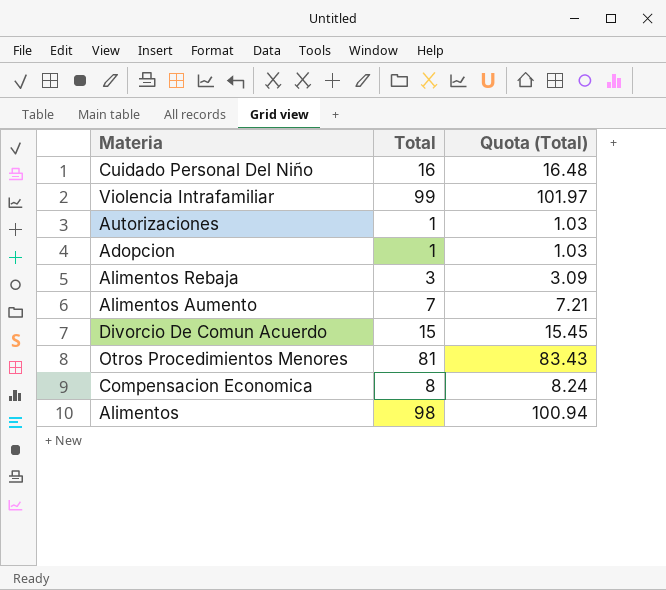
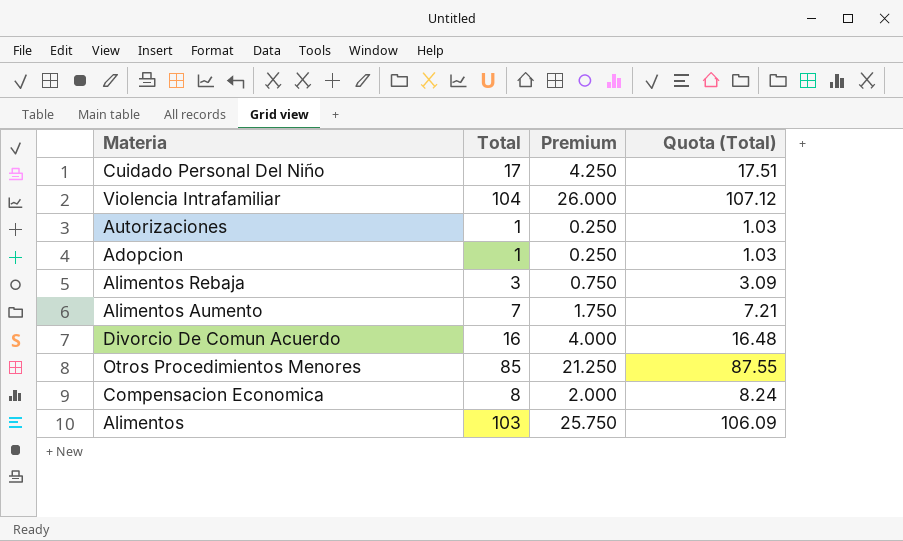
column Premium | formula: none -> [Total] * 0.25
Cuidado Personal Del Niño | Total: 16 -> 17
Cuidado Personal Del Niño | Quota (Total): 16.48 -> 17.51
Violencia Intrafamiliar | Total: 99 -> 104
Violencia Intrafamiliar | Quota (Total): 101.97 -> 107.12
Divorcio De Comun Acuerdo | Total: 15 -> 16
Divorcio De Comun Acuerdo | Quota (Total): 15.45 -> 16.48
Otros Procedimientos Menores | Total: 81 -> 85
Otros Procedimientos Menores | Quota (Total): 83.43 -> 87.55
Alimentos | Total: 98 -> 103
Alimentos | Quota (Total): 100.94 -> 106.09

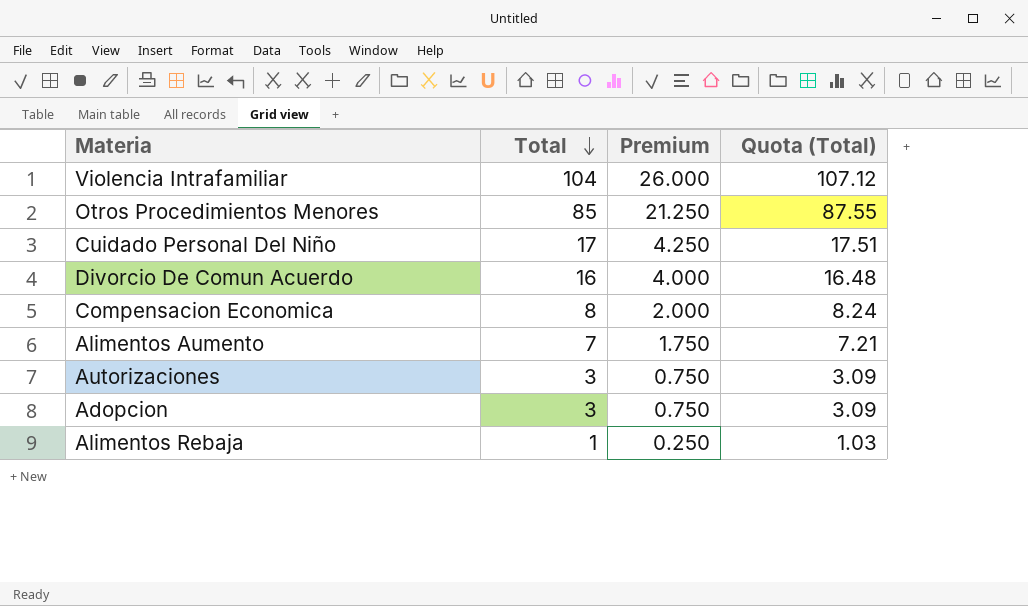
row order: none -> Total descending
row Alimentos: 103 | 25.750 | 106.09 -> none
Autorizaciones | Total: 1 -> 3
Autorizaciones | Premium: 0.250 -> 0.750
Autorizaciones | Quota (Total): 1.03 -> 3.09
Adopcion | Total: 1 -> 3
Adopcion | Premium: 0.250 -> 0.750
Adopcion | Quota (Total): 1.03 -> 3.09
Alimentos Rebaja | Total: 3 -> 1
Alimentos Rebaja | Premium: 0.750 -> 0.250
Alimentos Rebaja | Quota (Total): 3.09 -> 1.03

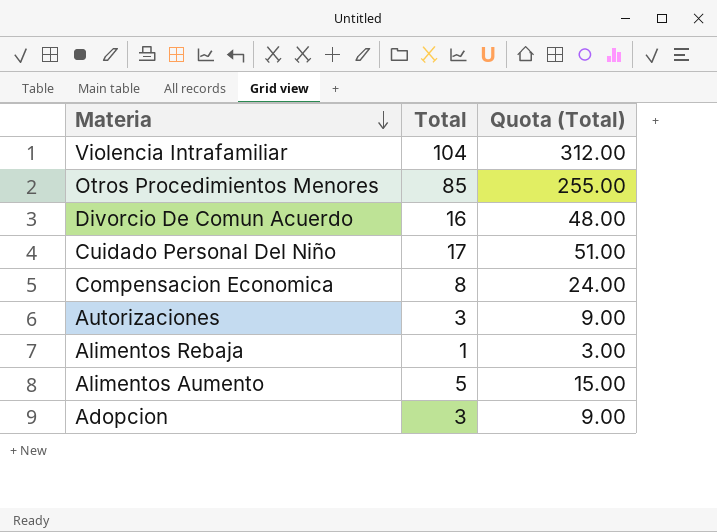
row order: Total descending -> Materia descending
column Premium | formula: [Total] * 0.25 -> none
column Quota (Total) | formula: [Total] * 1.03 -> [Total] * 3
Alimentos Aumento | Total: 7 -> 5

